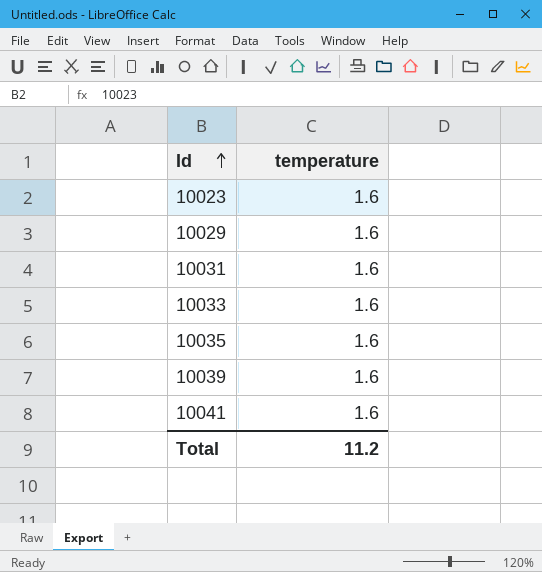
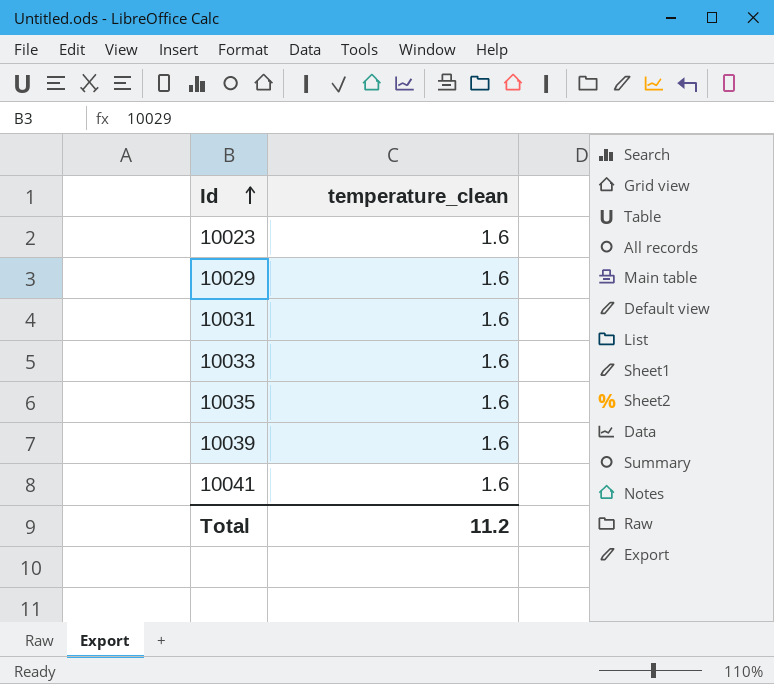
column name: temperature -> temperature_clean

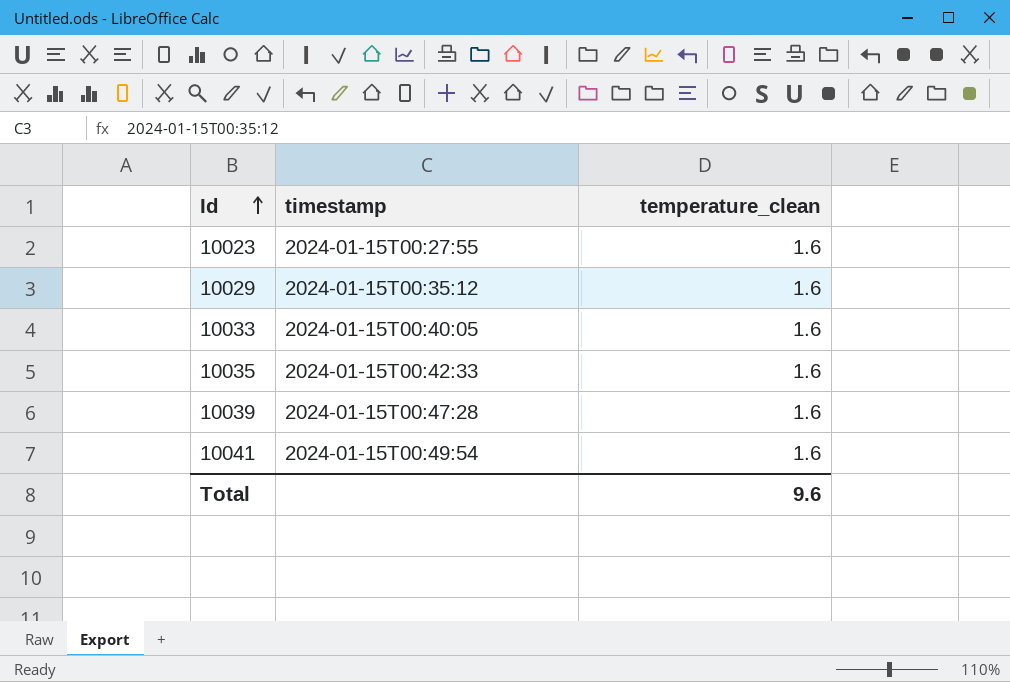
column timestamp | position: none -> 2
row 10031: 1.6 -> none
Total | temperature_clean: 11.2 -> 9.6

